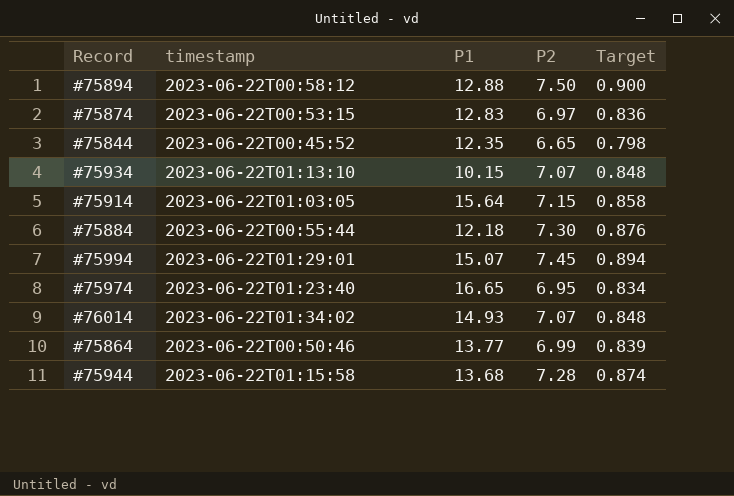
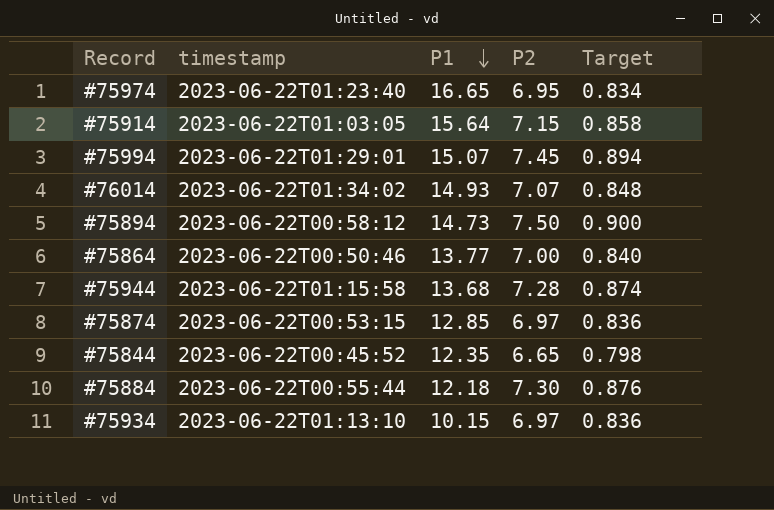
row order: none -> P1 descending
#75894 | P1: 12.88 -> 14.73
#75864 | P2: 6.99 -> 7.00
#75864 | Target: 0.839 -> 0.840
#75874 | P1: 12.83 -> 12.85
#75934 | P2: 7.07 -> 6.97
#75934 | Target: 0.848 -> 0.836

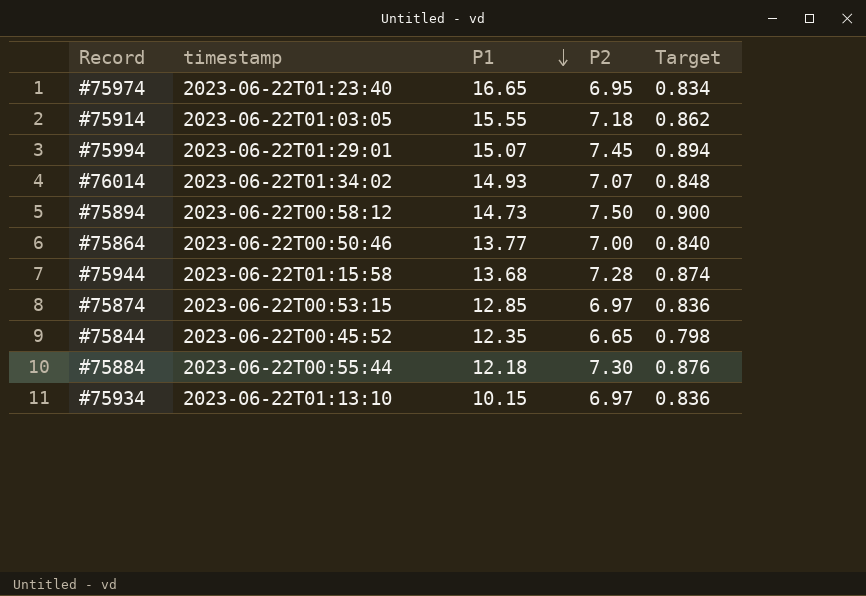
#75914 | P1: 15.64 -> 15.55
#75914 | P2: 7.15 -> 7.18
#75914 | Target: 0.858 -> 0.862

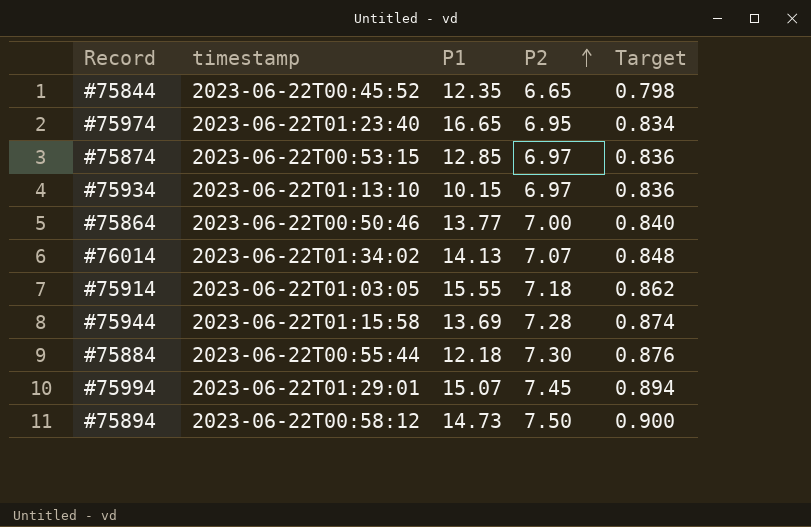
row order: P1 descending -> P2 ascending
#76014 | P1: 14.93 -> 14.13
#75944 | P1: 13.68 -> 13.69

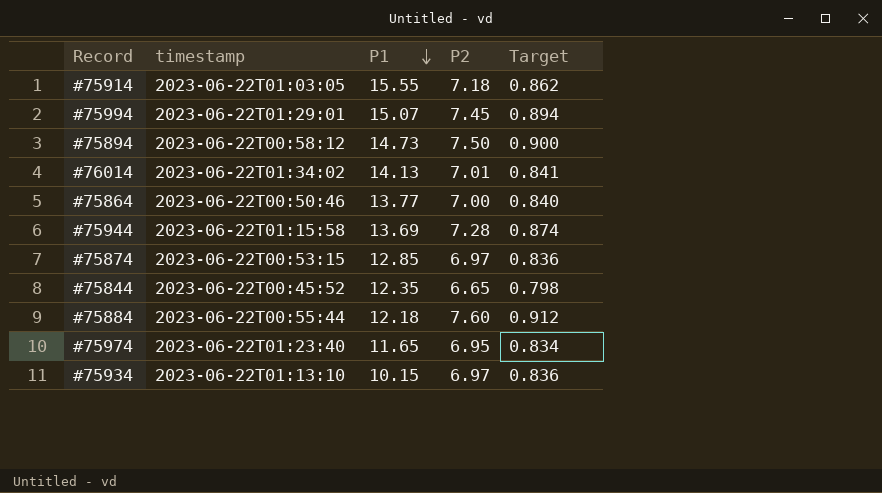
row order: P2 ascending -> P1 descending
#76014 | P2: 7.07 -> 7.01
#76014 | Target: 0.848 -> 0.841
#75884 | P2: 7.30 -> 7.60
#75884 | Target: 0.876 -> 0.912
#75974 | P1: 16.65 -> 11.65

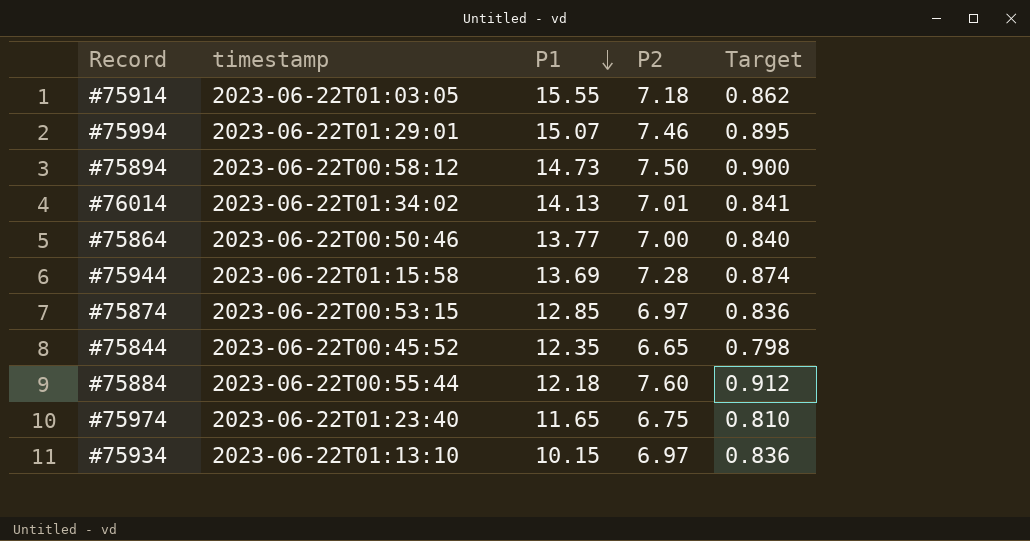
#75994 | P2: 7.45 -> 7.46
#75994 | Target: 0.894 -> 0.895
#75974 | P2: 6.95 -> 6.75
#75974 | Target: 0.834 -> 0.810

